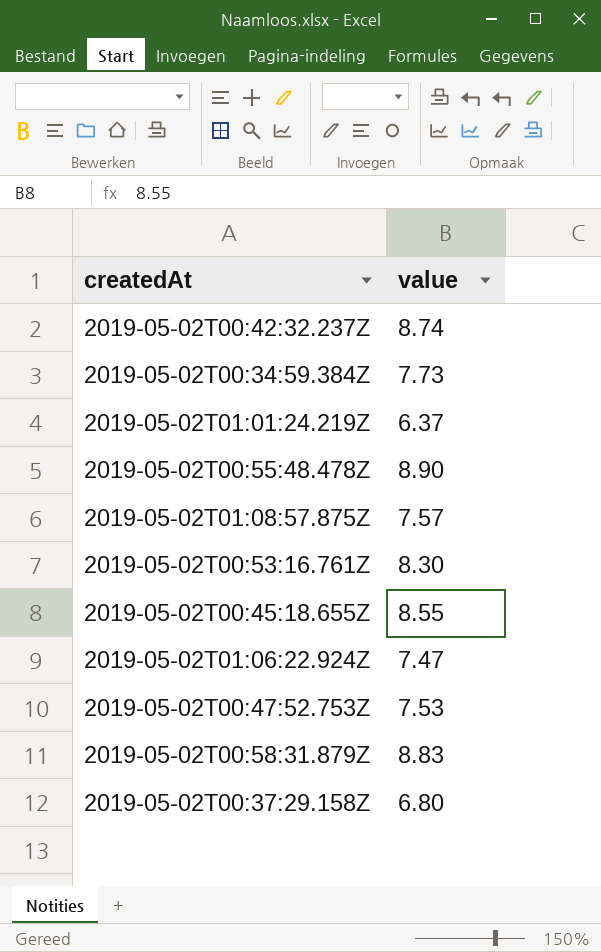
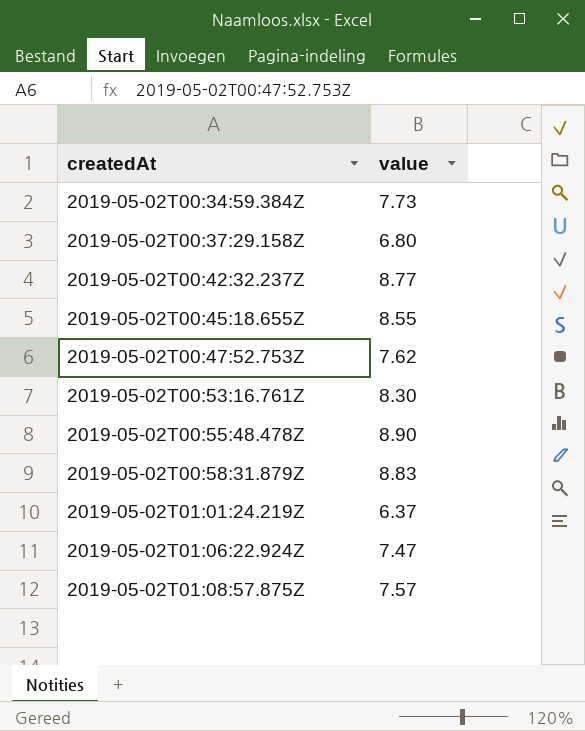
row order: none -> createdAt ascending
2019-05-02T00:42:32.237Z | value: 8.74 -> 8.77
2019-05-02T00:47:52.753Z | value: 7.53 -> 7.62

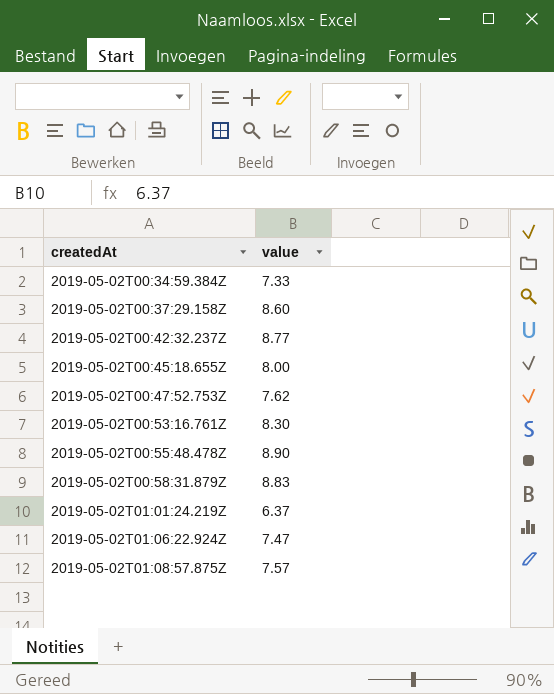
2019-05-02T00:34:59.384Z | value: 7.73 -> 7.33
2019-05-02T00:37:29.158Z | value: 6.80 -> 8.60
2019-05-02T00:45:18.655Z | value: 8.55 -> 8.00

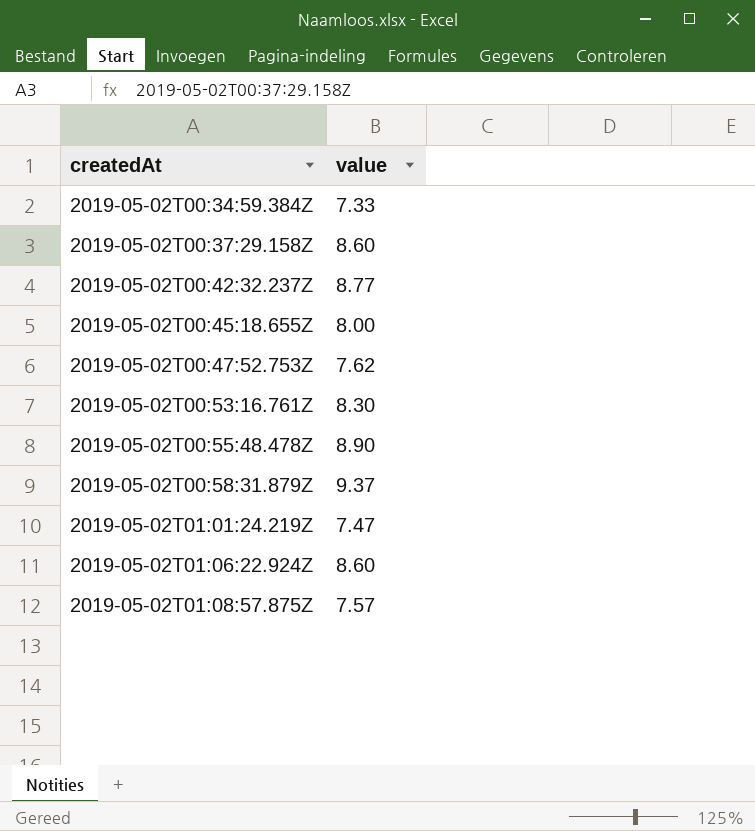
2019-05-02T00:58:31.879Z | value: 8.83 -> 9.37
2019-05-02T01:01:24.219Z | value: 6.37 -> 7.47
2019-05-02T01:06:22.924Z | value: 7.47 -> 8.60

